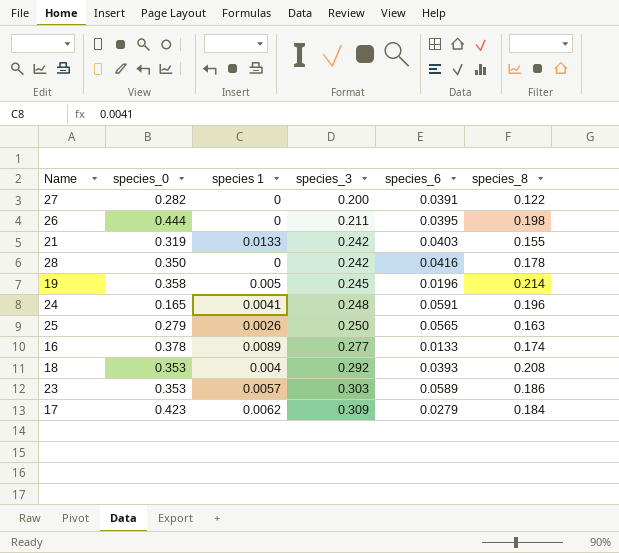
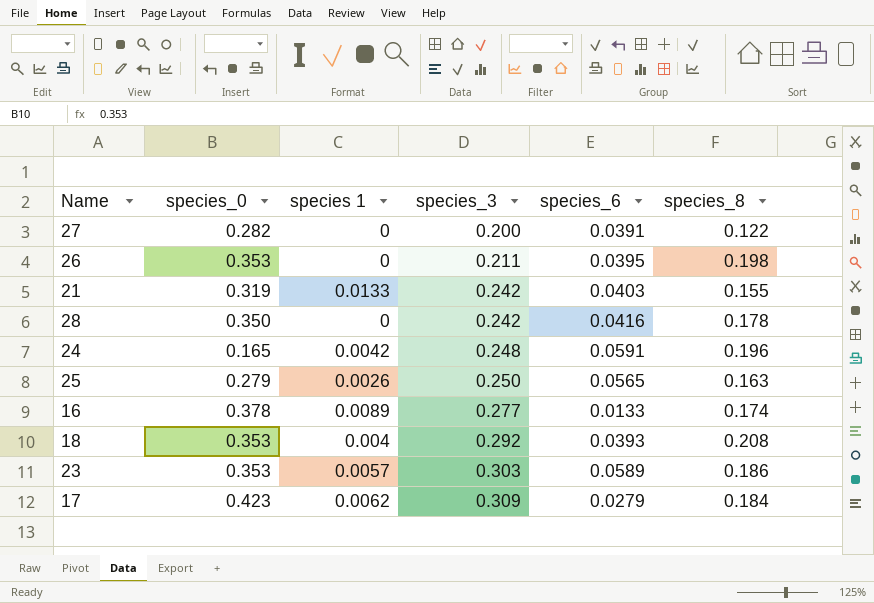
row 19: 0.358 | 0.005 | 0.245 | 0.0196 | 0.214 -> none
26 | species_0: 0.444 -> 0.353
24 | species 1: 0.0041 -> 0.0042

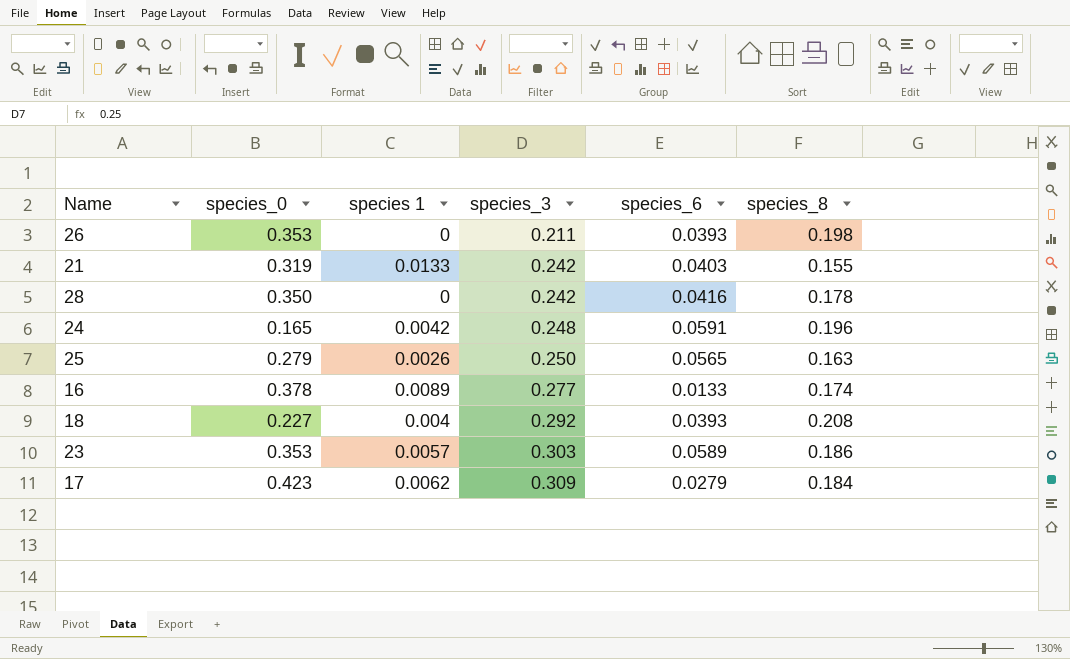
row 27: 0.282 | 0 | 0.200 | 0.0391 | 0.122 -> none
26 | species_6: 0.0395 -> 0.0393
18 | species_0: 0.353 -> 0.227

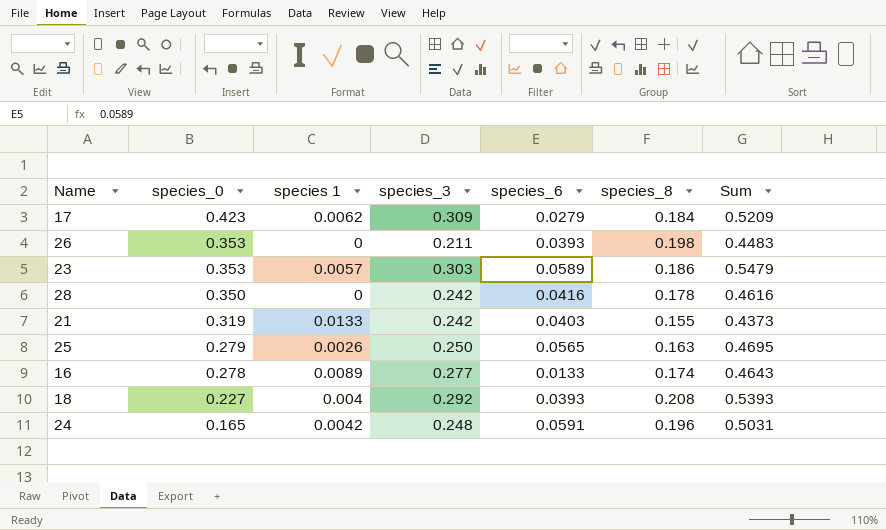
row order: species_3 ascending -> species_0 descending
column Sum | formula: none -> [species_3] + [species_6] + [species_8]
16 | species_0: 0.378 -> 0.278

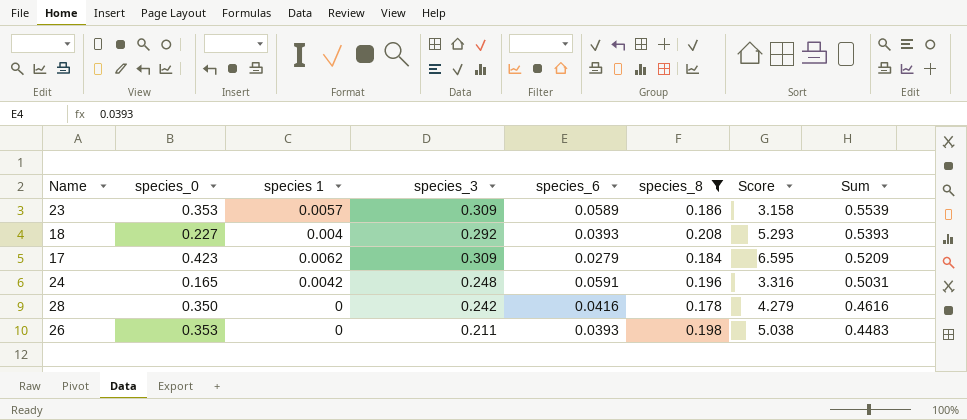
filter: none -> species_8 >= 0.178
row order: species_0 descending -> Sum descending
column Score | formula: none -> [species_8] / [species_6]
23 | species_3: 0.303 -> 0.309
23 | Sum: 0.5479 -> 0.5539

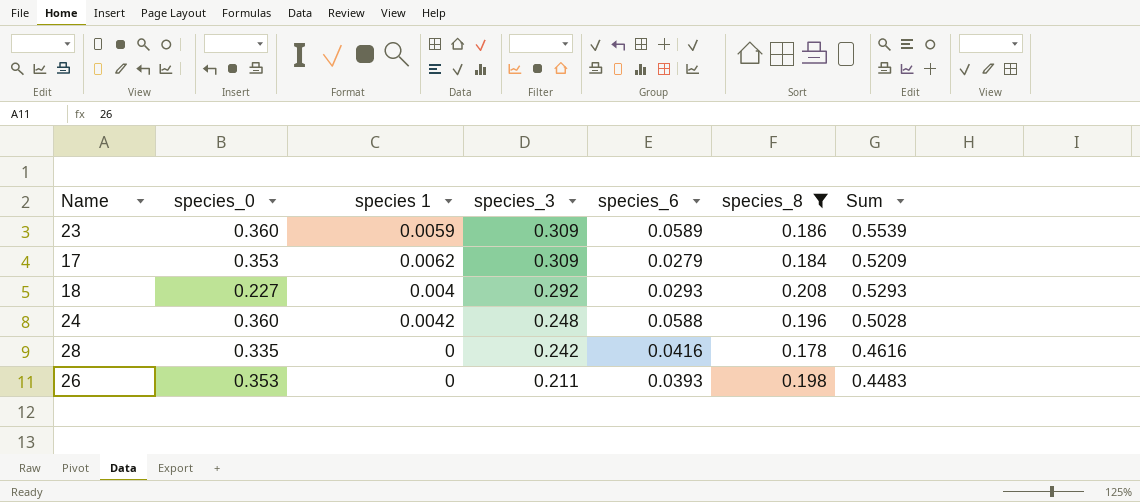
row order: Sum descending -> species_3 descending
column Score | formula: [species_8] / [species_6] -> none
23 | species_0: 0.353 -> 0.360
23 | species 1: 0.0057 -> 0.0059
17 | species_0: 0.423 -> 0.353
18 | species_6: 0.0393 -> 0.0293
18 | Sum: 0.5393 -> 0.5293
24 | species_0: 0.165 -> 0.360
24 | species_6: 0.0591 -> 0.0588
24 | Sum: 0.5031 -> 0.5028
28 | species_0: 0.350 -> 0.335

